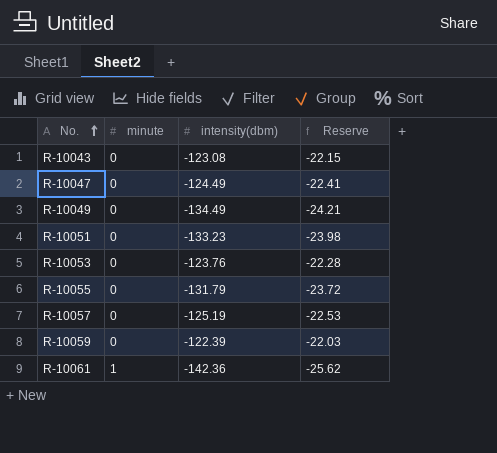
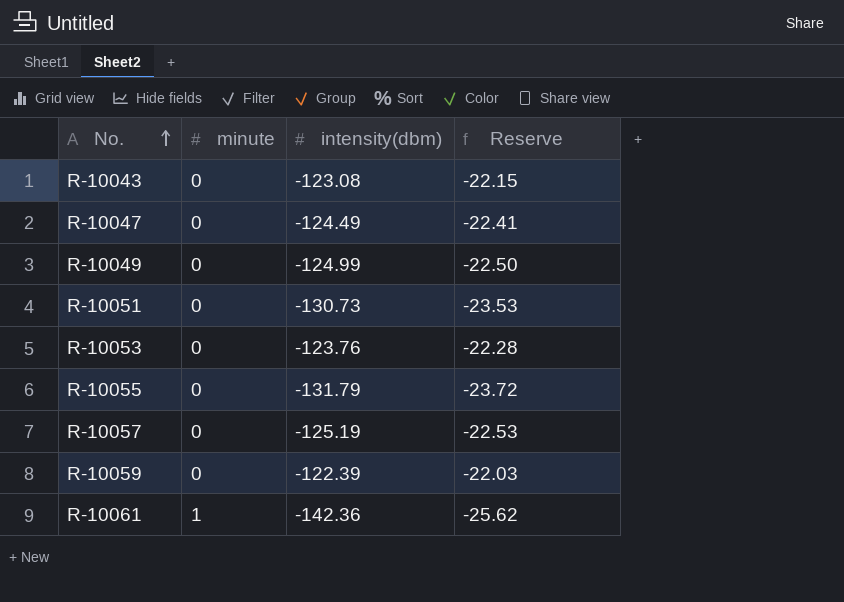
R-10049 | intensity(dbm): -134.49 -> -124.99
R-10049 | Reserve: -24.21 -> -22.50
R-10051 | intensity(dbm): -133.23 -> -130.73
R-10051 | Reserve: -23.98 -> -23.53

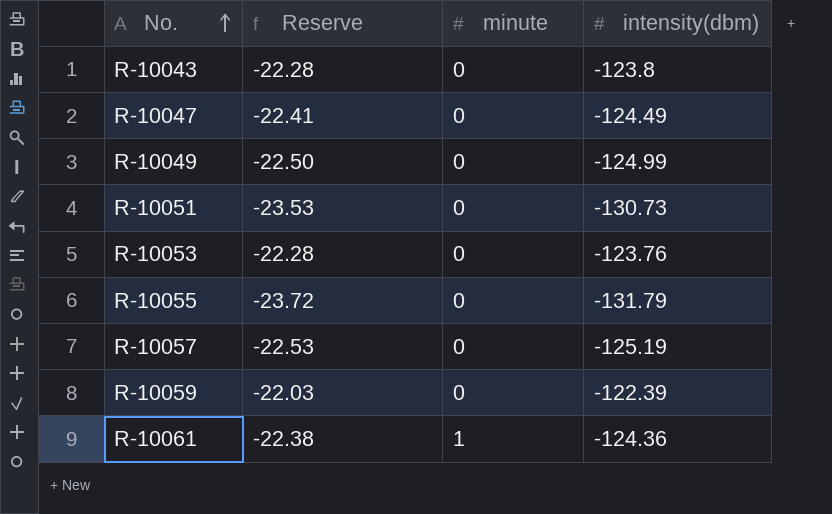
column Reserve | position: 4 -> 2
R-10043 | Reserve: -22.15 -> -22.28
R-10043 | intensity(dbm): -123.08 -> -123.8
R-10061 | Reserve: -25.62 -> -22.38
R-10061 | intensity(dbm): -142.36 -> -124.36

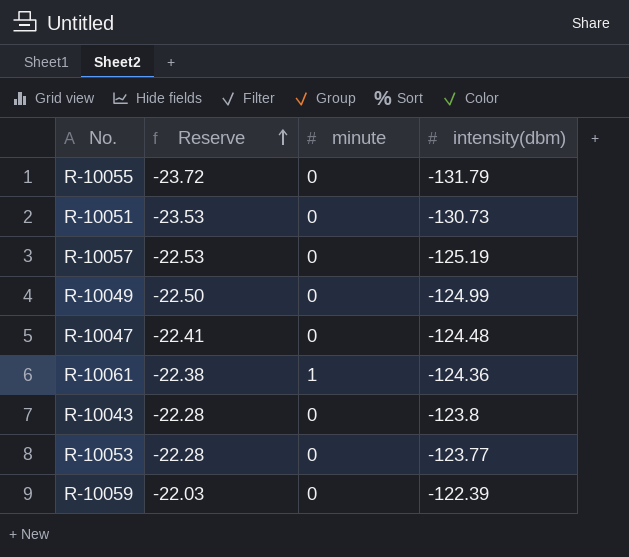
row order: No. ascending -> Reserve ascending
R-10047 | intensity(dbm): -124.49 -> -124.48
R-10053 | intensity(dbm): -123.76 -> -123.77

